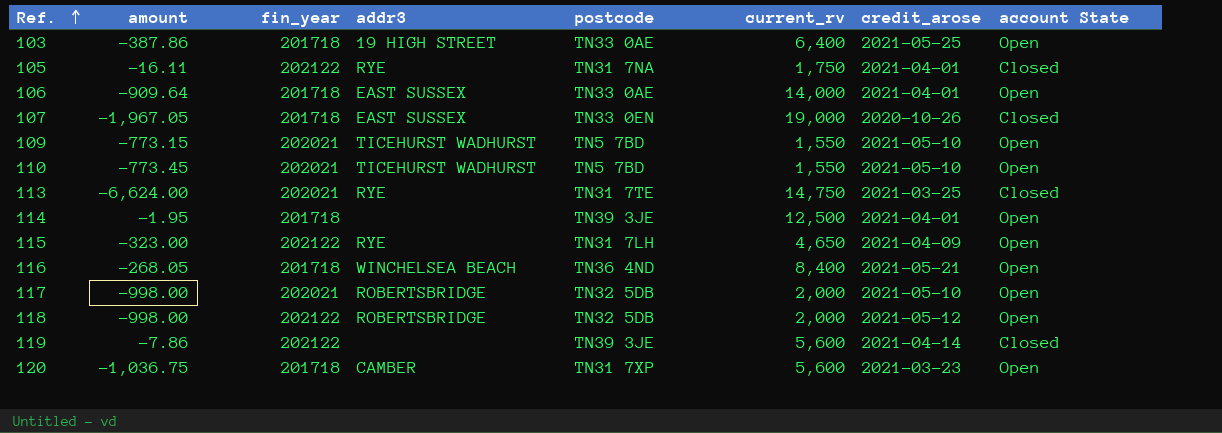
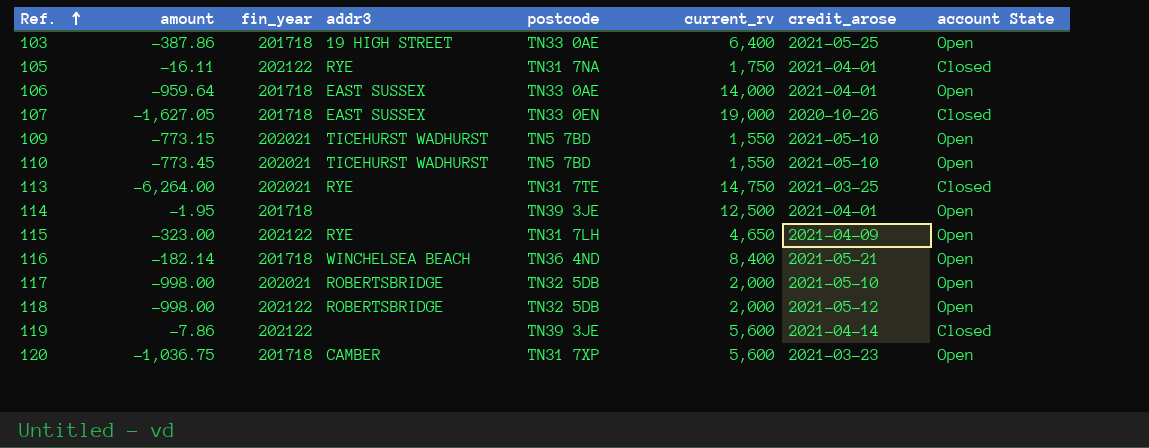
106 | amount: -909.64 -> -959.64
107 | amount: -1,967.05 -> -1,627.05
113 | amount: -6,624.00 -> -6,264.00
116 | amount: -268.05 -> -182.14

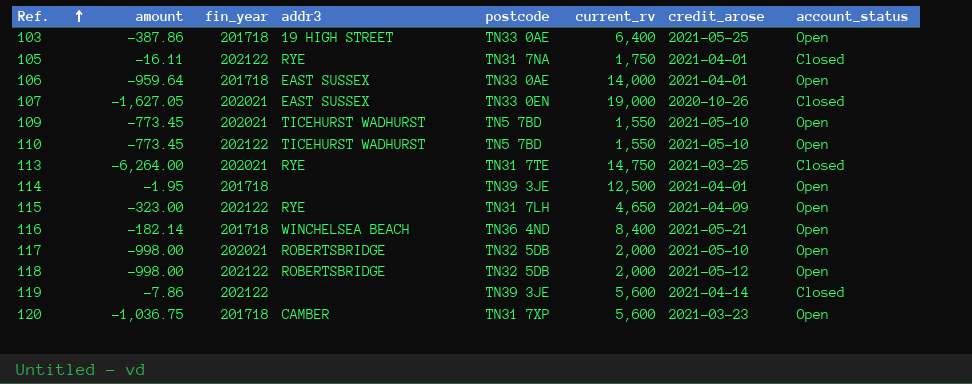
column name: account State -> account_status
107 | fin_year: 201718 -> 202021
109 | amount: -773.15 -> -773.45
110 | fin_year: 202021 -> 202122

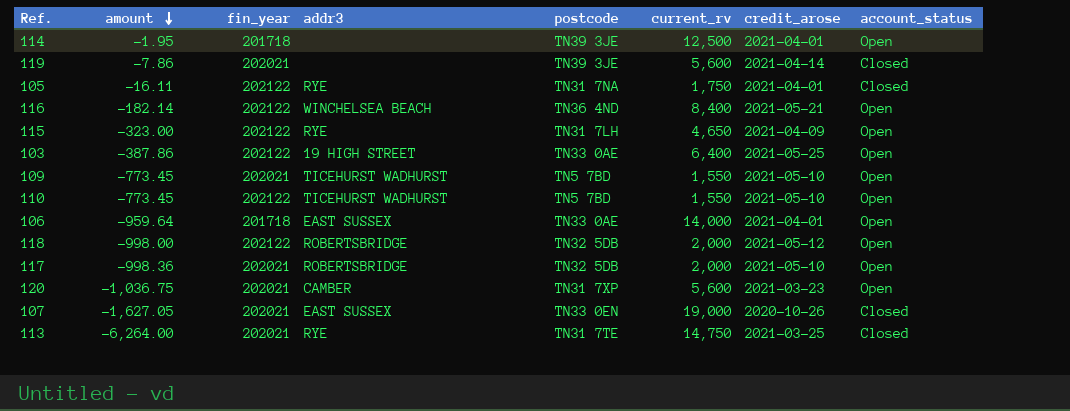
row order: Ref. ascending -> amount descending
119 | fin_year: 202122 -> 202021
116 | fin_year: 201718 -> 202122
103 | fin_year: 201718 -> 202122
117 | amount: -998.00 -> -998.36
120 | fin_year: 201718 -> 202021

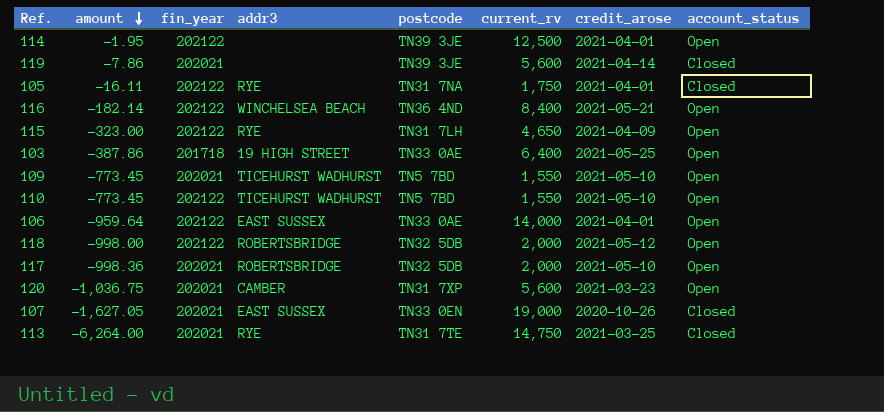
114 | fin_year: 201718 -> 202122
103 | fin_year: 202122 -> 201718
106 | fin_year: 201718 -> 202122

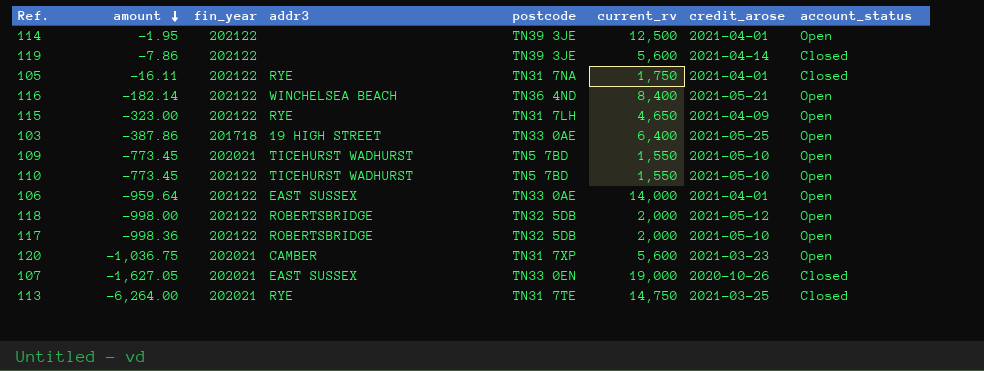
119 | fin_year: 202021 -> 202122
117 | fin_year: 202021 -> 202122

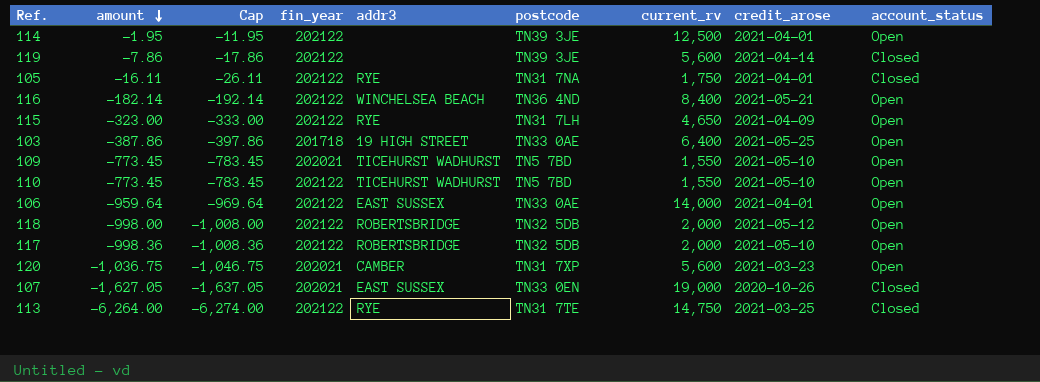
column Cap | formula: none -> [amount] - 10
113 | fin_year: 202021 -> 202122

